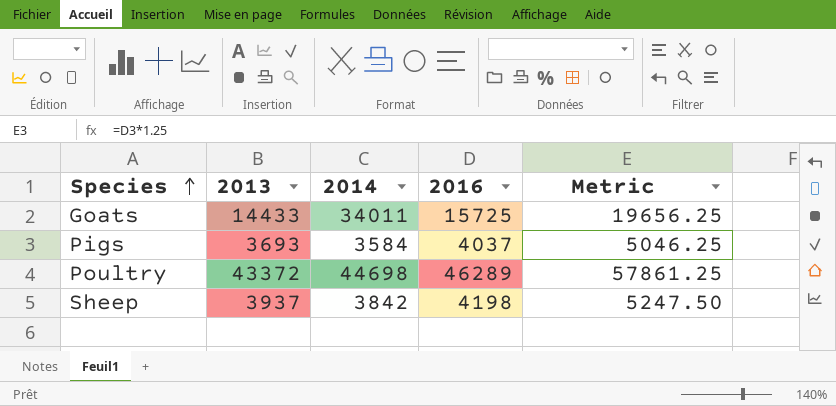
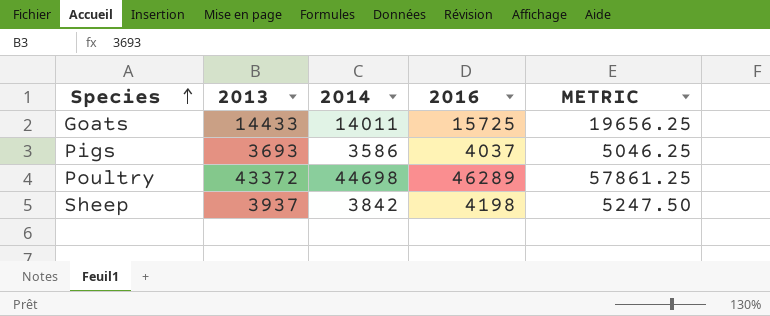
column name: Metric -> METRIC
Goats | 2014: 34011 -> 14011
Pigs | 2014: 3584 -> 3586

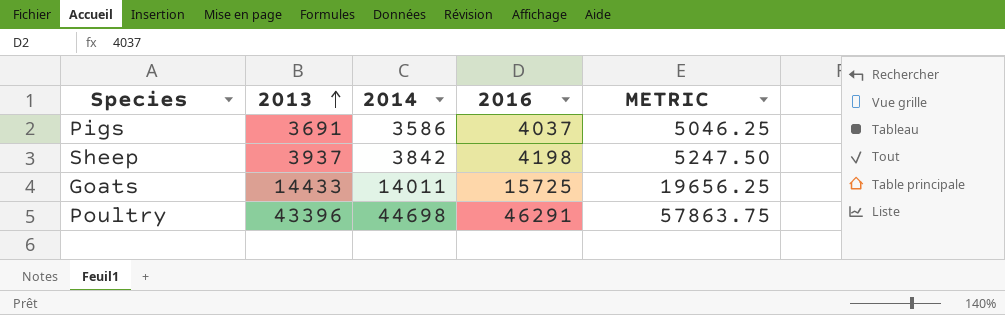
row order: Species ascending -> 2013 ascending
Pigs | 2013: 3693 -> 3691
Poultry | 2013: 43372 -> 43396
Poultry | 2016: 46289 -> 46291
Poultry | METRIC: 57861.25 -> 57863.75

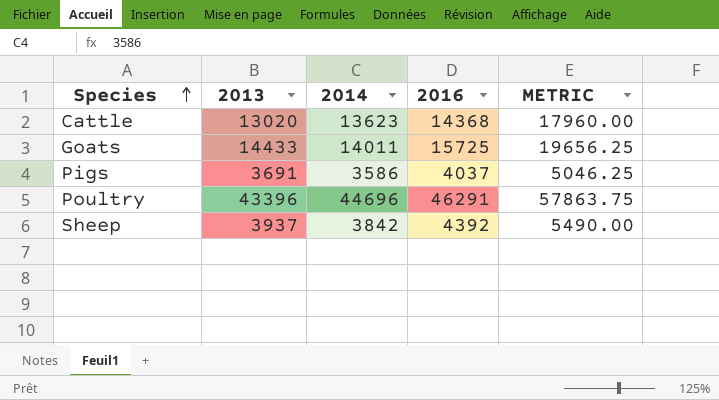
row order: 2013 ascending -> Species ascending
row Cattle: none -> 13020 | 13623 | 14368 | 17960.00
Poultry | 2014: 44698 -> 44696
Sheep | 2016: 4198 -> 4392
Sheep | METRIC: 5247.50 -> 5490.00

